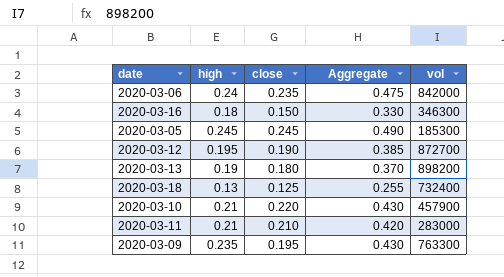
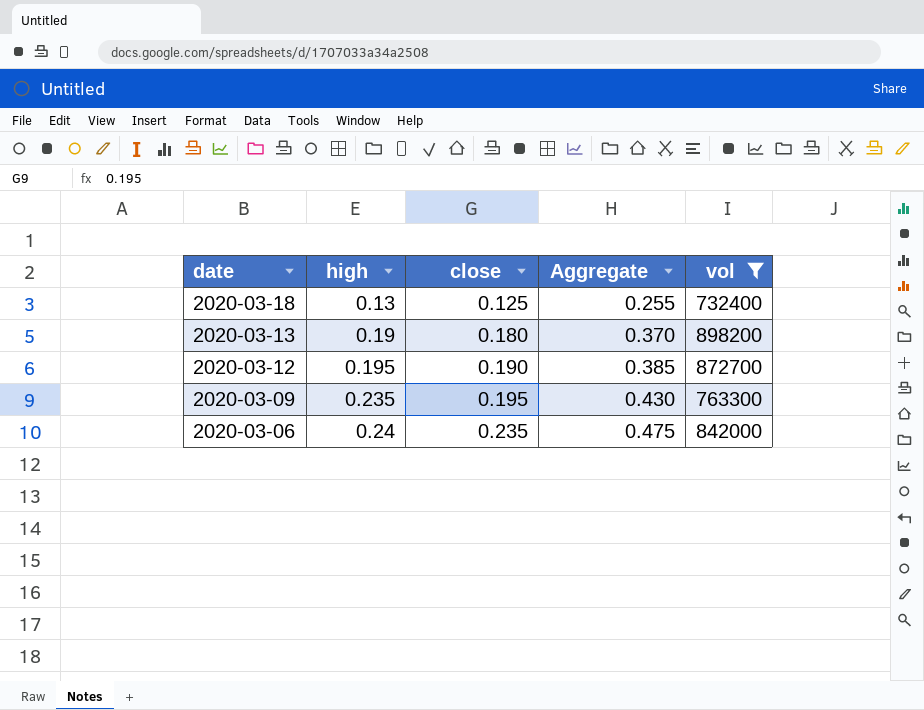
filter: none -> vol >= 732400
row order: none -> date descending

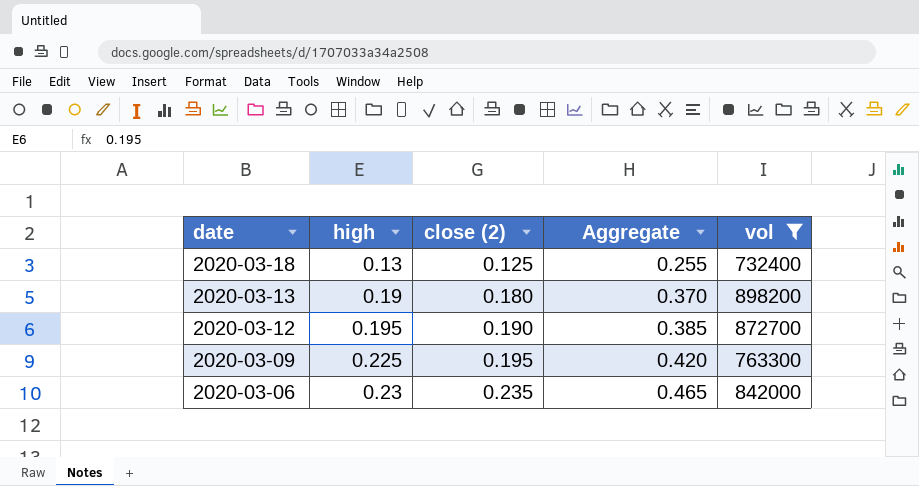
column name: close -> close (2)
2020-03-09 | high: 0.235 -> 0.225
2020-03-09 | Aggregate: 0.430 -> 0.420
2020-03-06 | high: 0.24 -> 0.23
2020-03-06 | Aggregate: 0.475 -> 0.465

